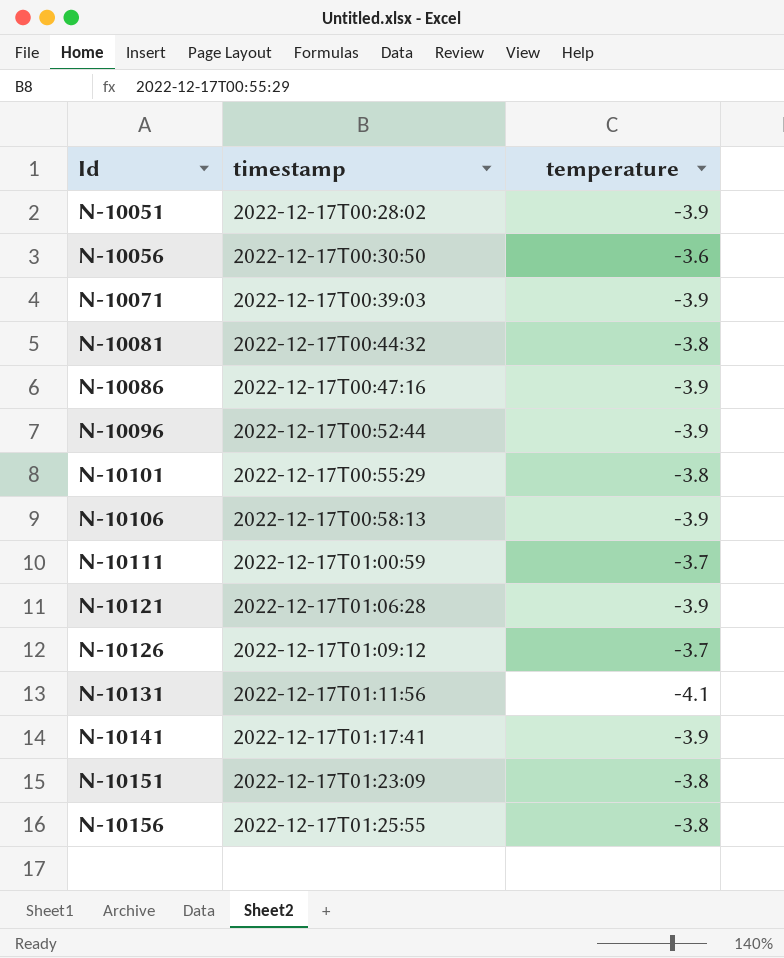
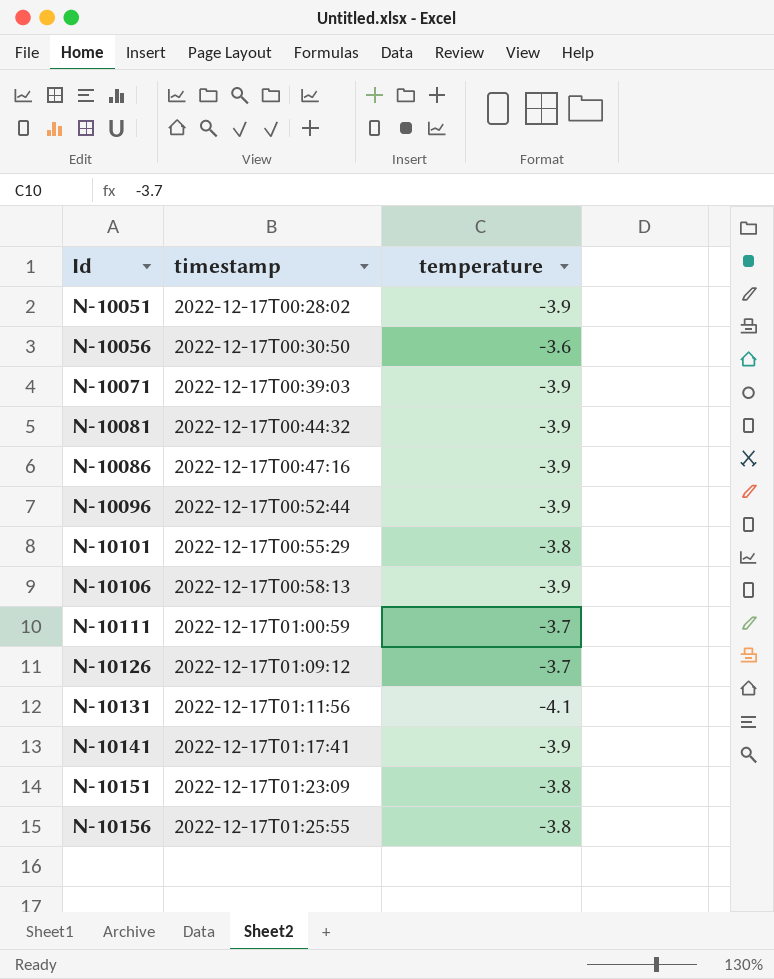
row N-10121: 2022-12-17T01:06:28 | -3.9 -> none
N-10081 | temperature: -3.8 -> -3.9

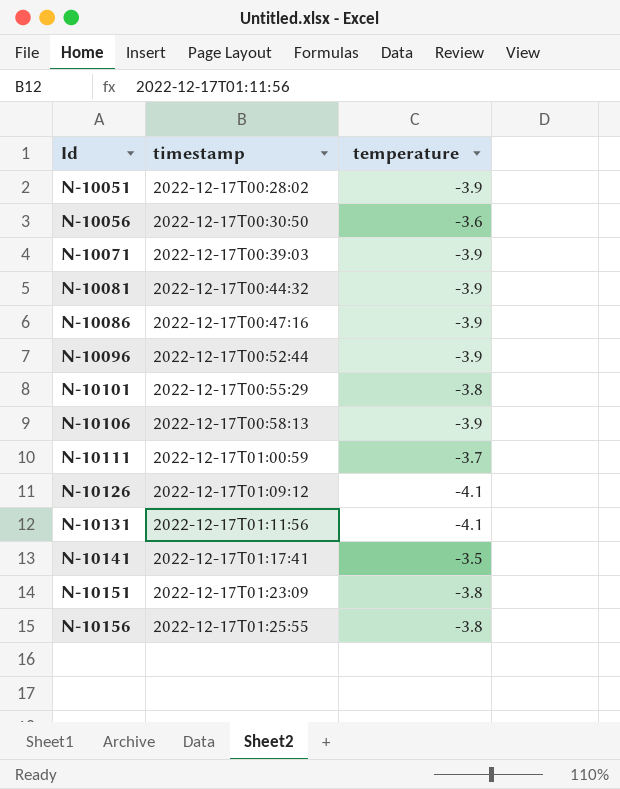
N-10126 | temperature: -3.7 -> -4.1
N-10141 | temperature: -3.9 -> -3.5

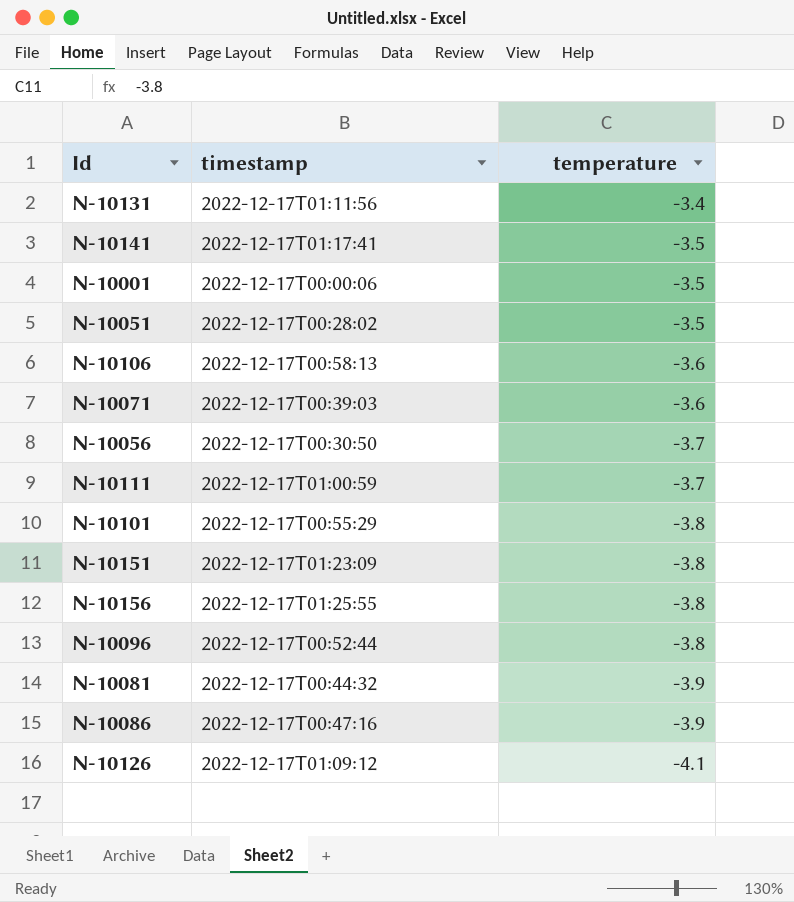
row order: Id ascending -> temperature descending
N-10131 | temperature: -4.1 -> -3.4
row N-10001: none -> 2022-12-17T00:00:06 | -3.5
N-10051 | temperature: -3.9 -> -3.5
N-10106 | temperature: -3.9 -> -3.6
N-10071 | temperature: -3.9 -> -3.6
N-10056 | temperature: -3.6 -> -3.7
N-10096 | temperature: -3.9 -> -3.8

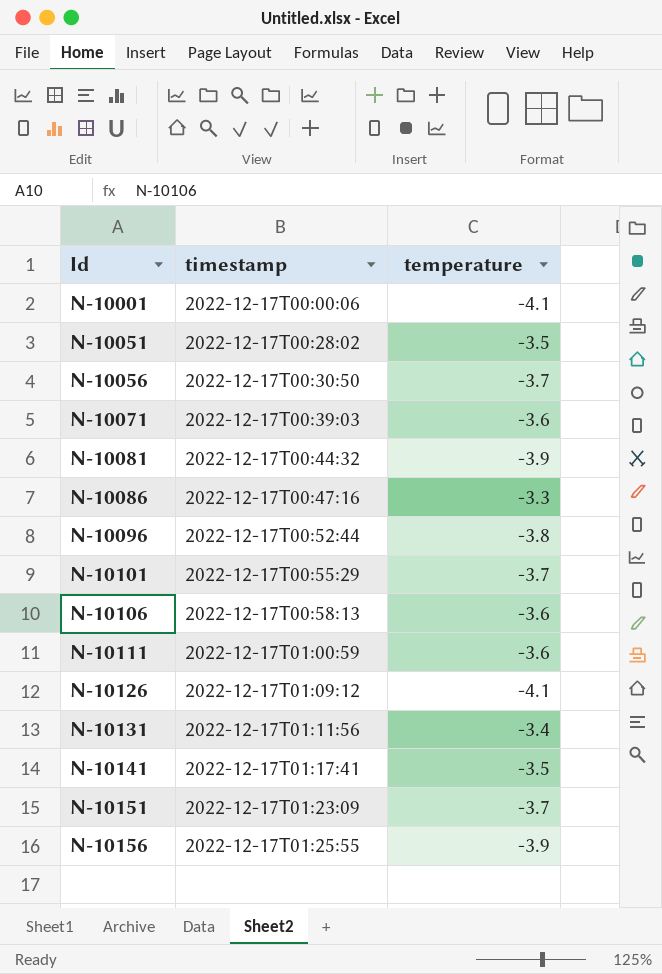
row order: temperature descending -> Id ascending
N-10001 | temperature: -3.5 -> -4.1
N-10086 | temperature: -3.9 -> -3.3
N-10101 | temperature: -3.8 -> -3.7
N-10111 | temperature: -3.7 -> -3.6
N-10151 | temperature: -3.8 -> -3.7
N-10156 | temperature: -3.8 -> -3.9

